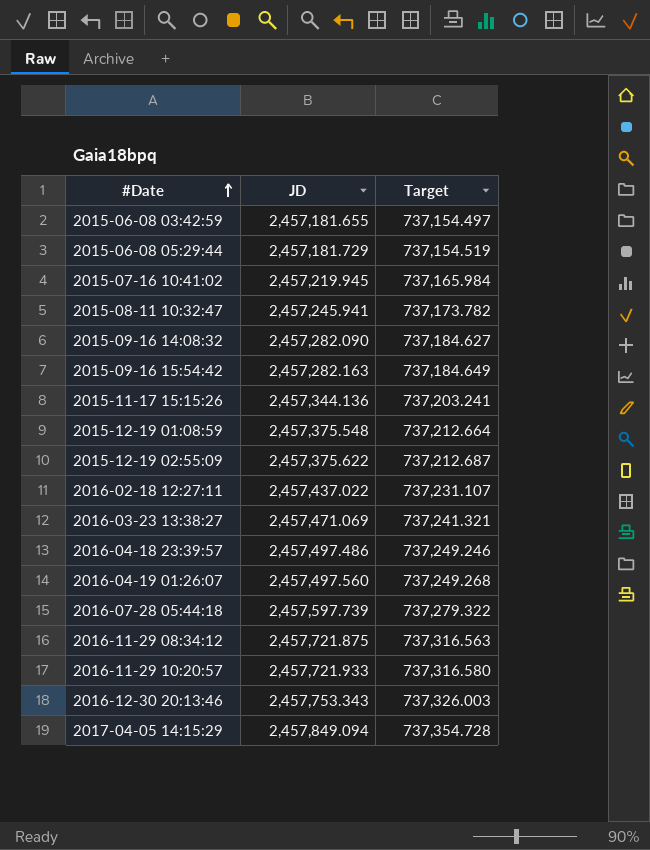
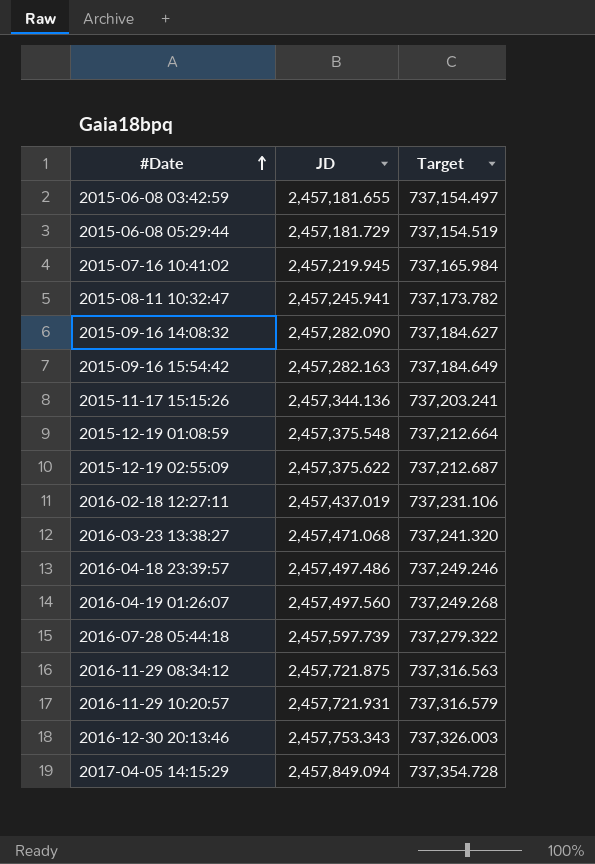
2016-02-18 12:27:11 | JD: 2,457,437.022 -> 2,457,437.019
2016-02-18 12:27:11 | Target: 737,231.107 -> 737,231.106
2016-03-23 13:38:27 | JD: 2,457,471.069 -> 2,457,471.068
2016-03-23 13:38:27 | Target: 737,241.321 -> 737,241.320
2016-11-29 10:20:57 | JD: 2,457,721.933 -> 2,457,721.931
2016-11-29 10:20:57 | Target: 737,316.580 -> 737,316.579

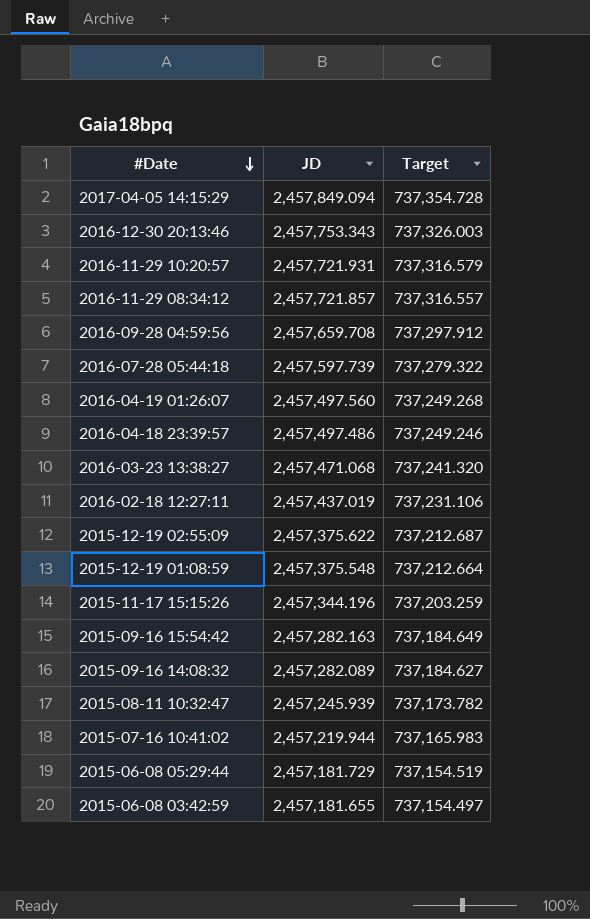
row order: #Date ascending -> #Date descending
2016-11-29 08:34:12 | JD: 2,457,721.875 -> 2,457,721.857
2016-11-29 08:34:12 | Target: 737,316.563 -> 737,316.557
row 2016-09-28 04:59:56: none -> 2,457,659.708 | 737,297.912
2015-11-17 15:15:26 | JD: 2,457,344.136 -> 2,457,344.196
2015-11-17 15:15:26 | Target: 737,203.241 -> 737,203.259
2015-09-16 14:08:32 | JD: 2,457,282.090 -> 2,457,282.089
2015-08-11 10:32:47 | JD: 2,457,245.941 -> 2,457,245.939
2015-07-16 10:41:02 | JD: 2,457,219.945 -> 2,457,219.944
2015-07-16 10:41:02 | Target: 737,165.984 -> 737,165.983

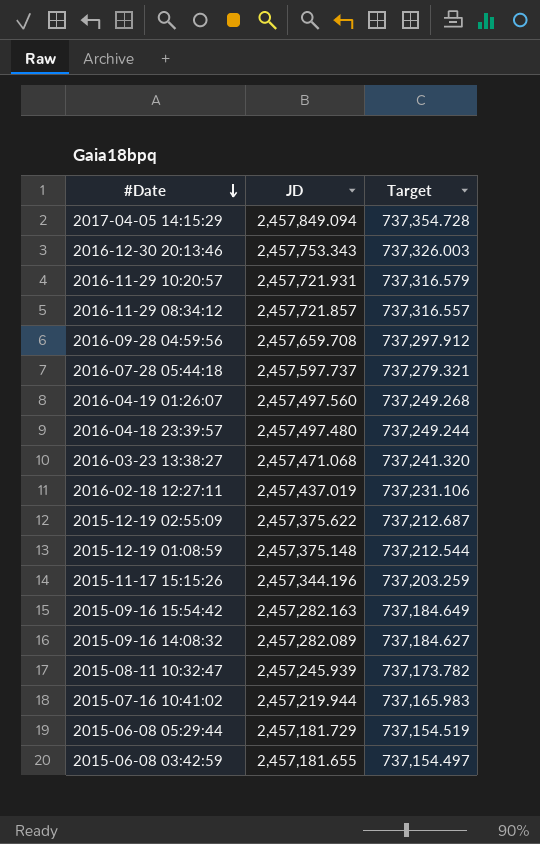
2016-07-28 05:44:18 | JD: 2,457,597.739 -> 2,457,597.737
2016-07-28 05:44:18 | Target: 737,279.322 -> 737,279.321
2016-04-18 23:39:57 | JD: 2,457,497.486 -> 2,457,497.480
2016-04-18 23:39:57 | Target: 737,249.246 -> 737,249.244
2015-12-19 01:08:59 | JD: 2,457,375.548 -> 2,457,375.148
2015-12-19 01:08:59 | Target: 737,212.664 -> 737,212.544

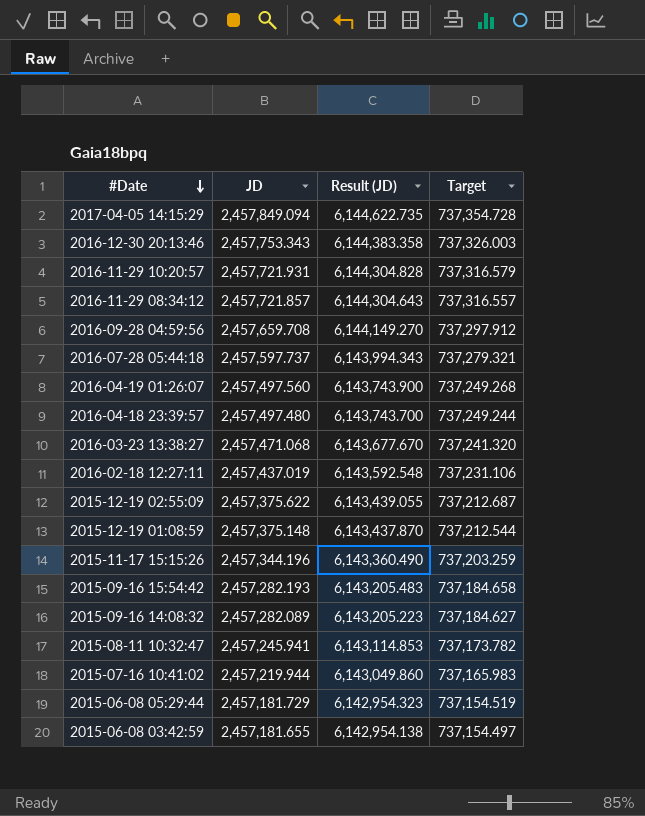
column Result (JD) | formula: none -> [JD] * 2.5
2015-09-16 15:54:42 | JD: 2,457,282.163 -> 2,457,282.193
2015-09-16 15:54:42 | Target: 737,184.649 -> 737,184.658
2015-08-11 10:32:47 | JD: 2,457,245.939 -> 2,457,245.941

